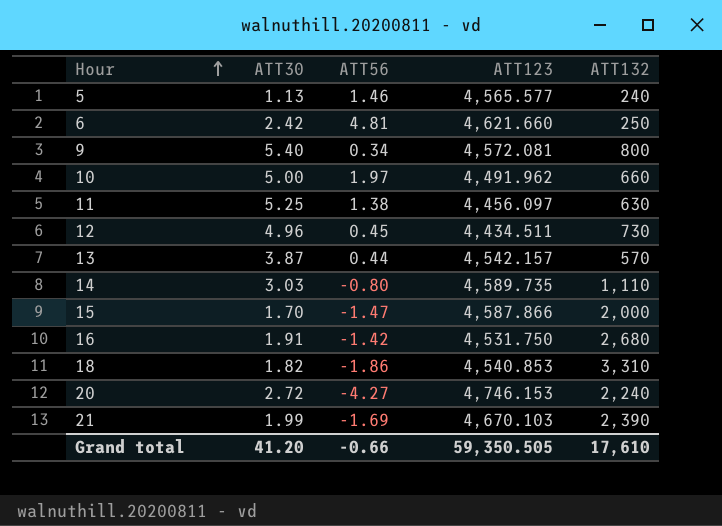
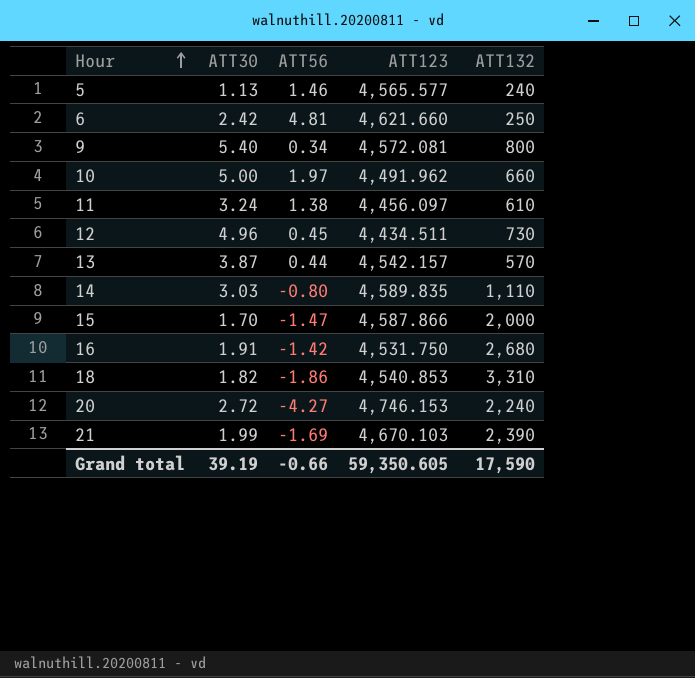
11 | ATT30: 5.25 -> 3.24
11 | ATT132: 630 -> 610
14 | ATT123: 4,589.735 -> 4,589.835
Grand total | ATT30: 41.20 -> 39.19
Grand total | ATT123: 59,350.505 -> 59,350.605
Grand total | ATT132: 17,610 -> 17,590

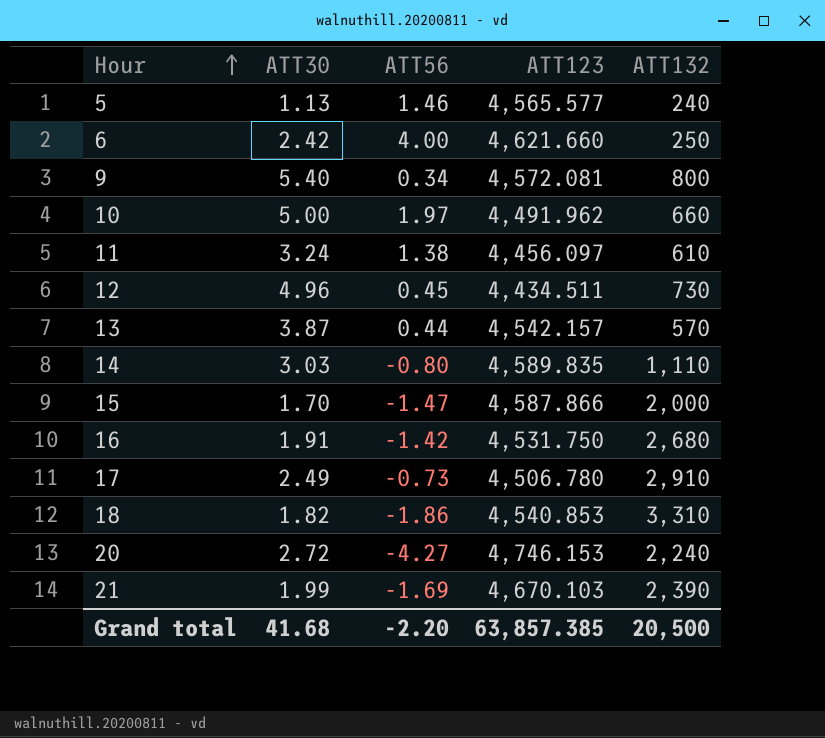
6 | ATT56: 4.81 -> 4.00
row 17: none -> 2.49 | -0.73 | 4,506.780 | 2,910
Grand total | ATT30: 39.19 -> 41.68
Grand total | ATT56: -0.66 -> -2.20
Grand total | ATT123: 59,350.605 -> 63,857.385
Grand total | ATT132: 17,590 -> 20,500

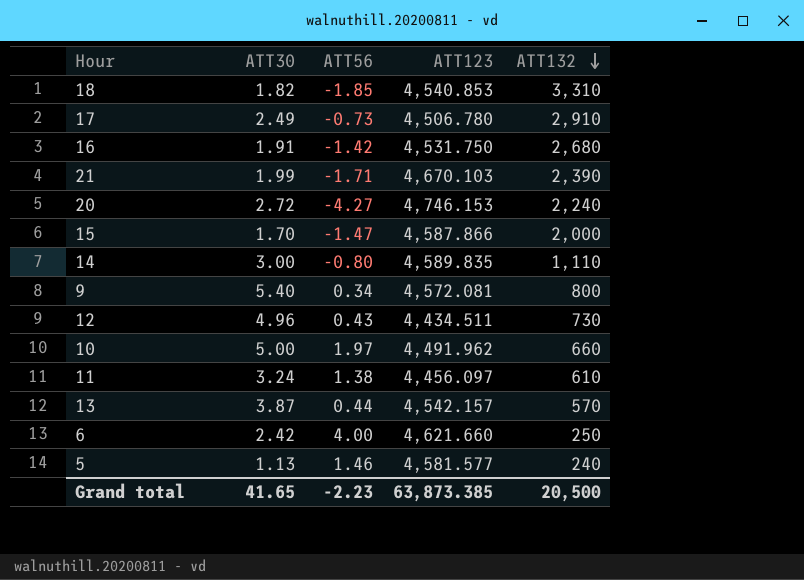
row order: Hour ascending -> ATT132 descending
18 | ATT56: -1.86 -> -1.85
21 | ATT56: -1.69 -> -1.71
14 | ATT30: 3.03 -> 3.00
12 | ATT56: 0.45 -> 0.43
5 | ATT123: 4,565.577 -> 4,581.577
Grand total | ATT30: 41.68 -> 41.65
Grand total | ATT56: -2.20 -> -2.23
Grand total | ATT123: 63,857.385 -> 63,873.385

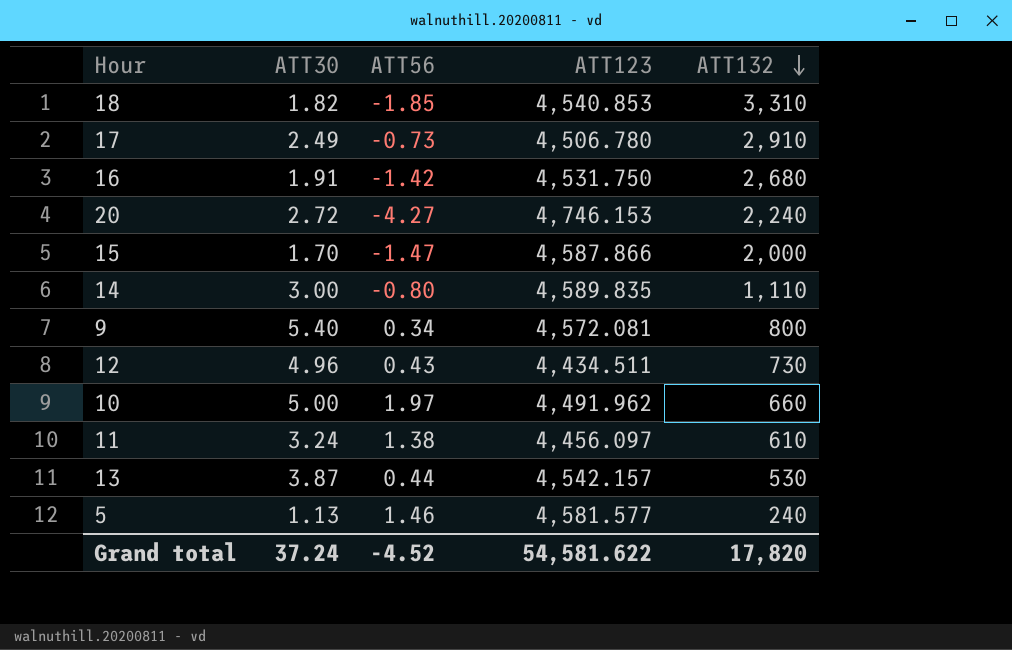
row 21: 1.99 | -1.71 | 4,670.103 | 2,390 -> none
row 6: 2.42 | 4.00 | 4,621.660 | 250 -> none
13 | ATT132: 570 -> 530
Grand total | ATT30: 41.65 -> 37.24
Grand total | ATT56: -2.23 -> -4.52
Grand total | ATT123: 63,873.385 -> 54,581.622
Grand total | ATT132: 20,500 -> 17,820

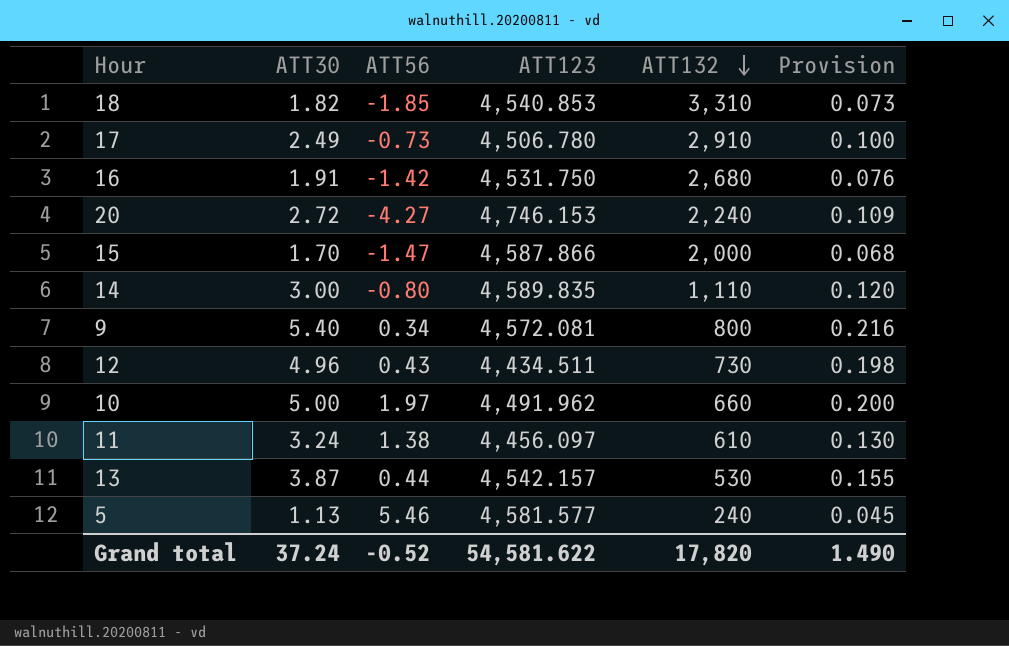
column Provision | formula: none -> [ATT30] * 0.04
5 | ATT56: 1.46 -> 5.46
Grand total | ATT56: -4.52 -> -0.52

